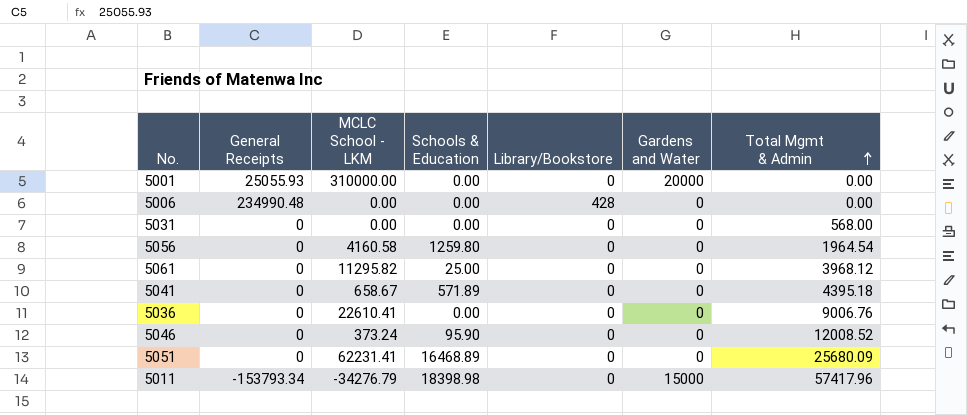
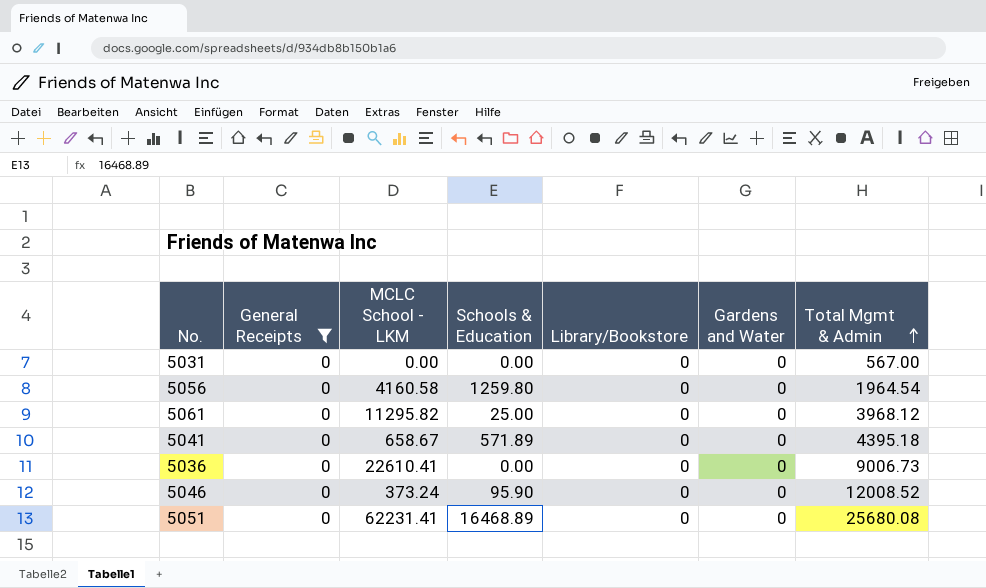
filter: none -> General Receipts = 0
5031 | Total Mgmt & Admin: 568.00 -> 567.00
5036 | Total Mgmt & Admin: 9006.76 -> 9006.73
5051 | Total Mgmt & Admin: 25680.09 -> 25680.08

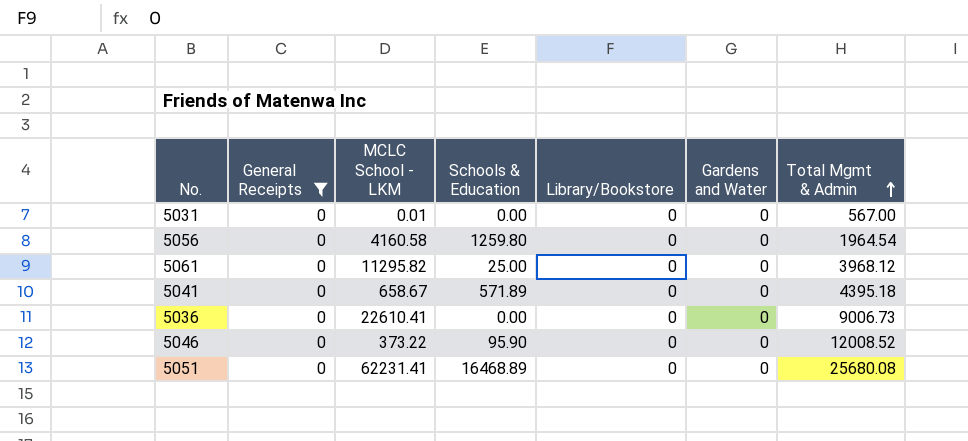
5031 | MCLC School - LKM: 0.00 -> 0.01
5046 | MCLC School - LKM: 373.24 -> 373.22

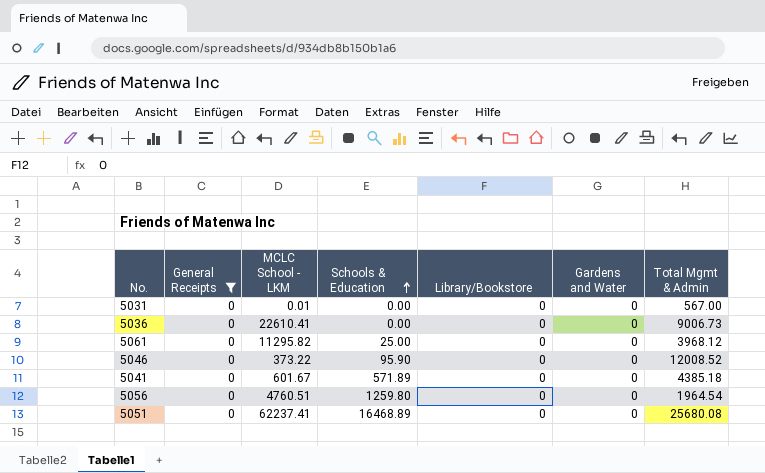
row order: Total Mgmt & Admin ascending -> Schools & Education ascending
5041 | MCLC School - LKM: 658.67 -> 601.67
5041 | Total Mgmt & Admin: 4395.18 -> 4385.18
5056 | MCLC School - LKM: 4160.58 -> 4760.51
5051 | MCLC School - LKM: 62231.41 -> 62237.41

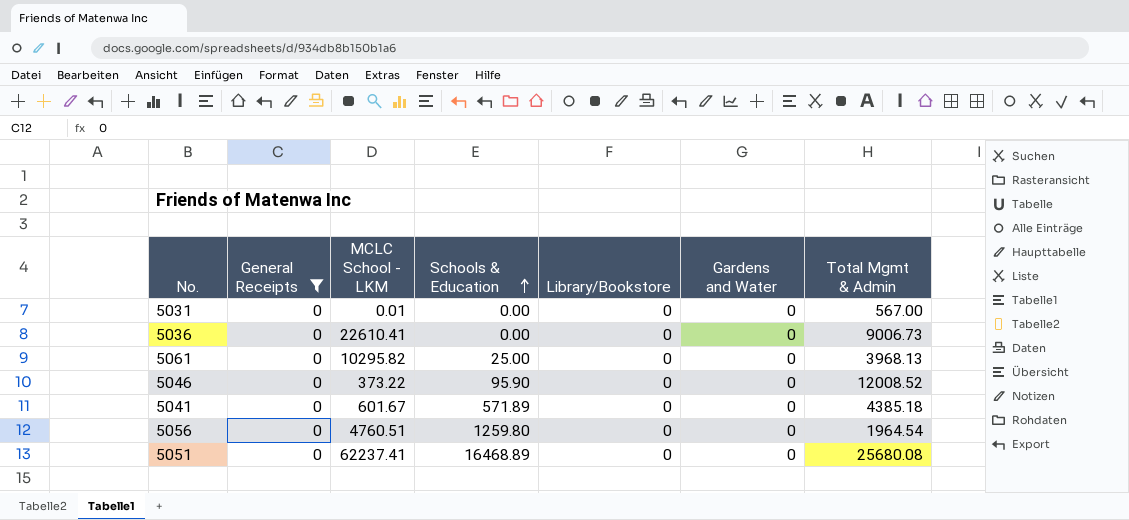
5061 | MCLC School - LKM: 11295.82 -> 10295.82
5061 | Total Mgmt & Admin: 3968.12 -> 3968.13

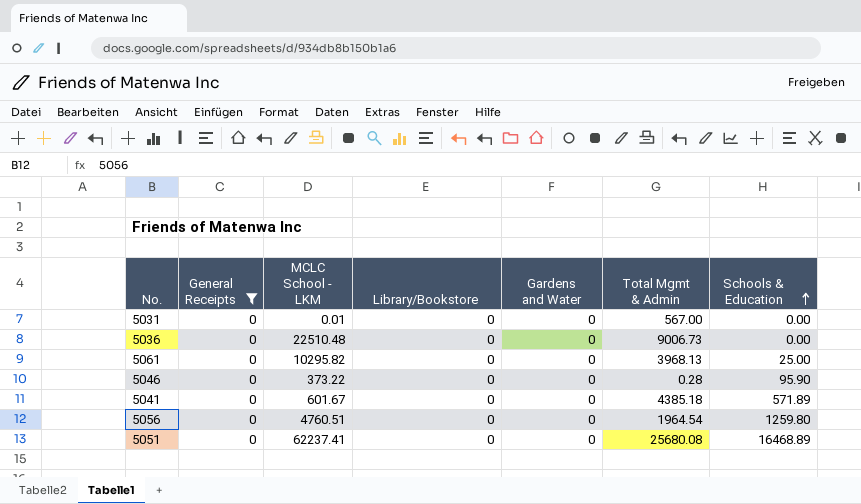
column Schools & Education | position: 4 -> 7
5036 | MCLC School - LKM: 22610.41 -> 22510.48
5046 | Total Mgmt & Admin: 12008.52 -> 0.28

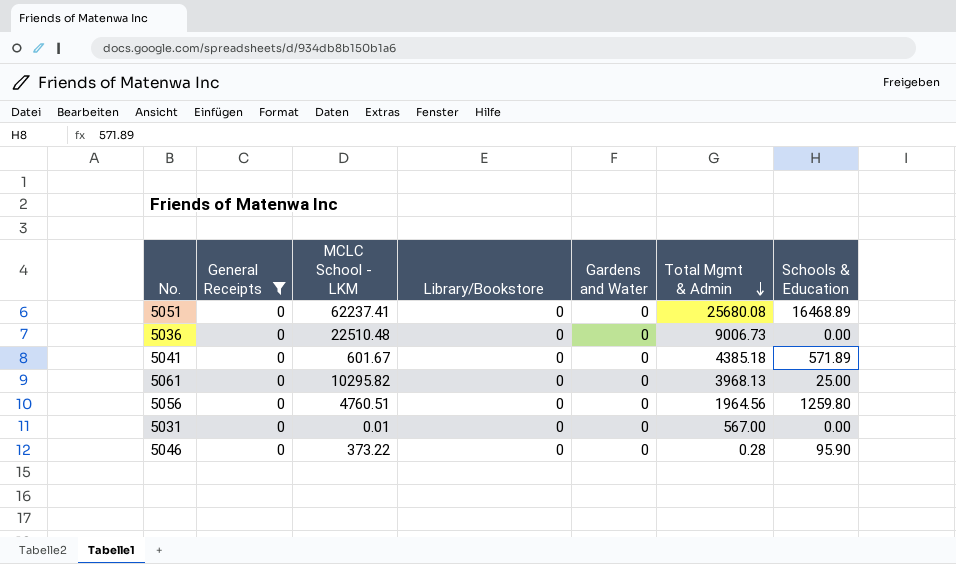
row order: Schools & Education ascending -> Total Mgmt & Admin descending
5056 | Total Mgmt & Admin: 1964.54 -> 1964.56

